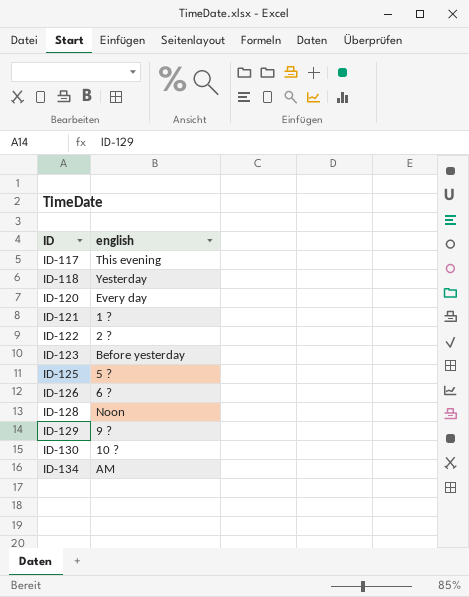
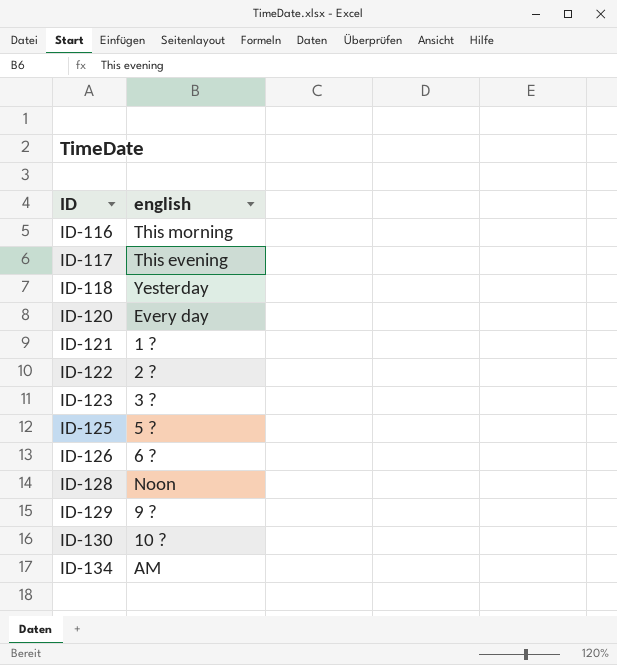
row ID-116: none -> This morning
ID-123 | english: Before yesterday -> 3 ?

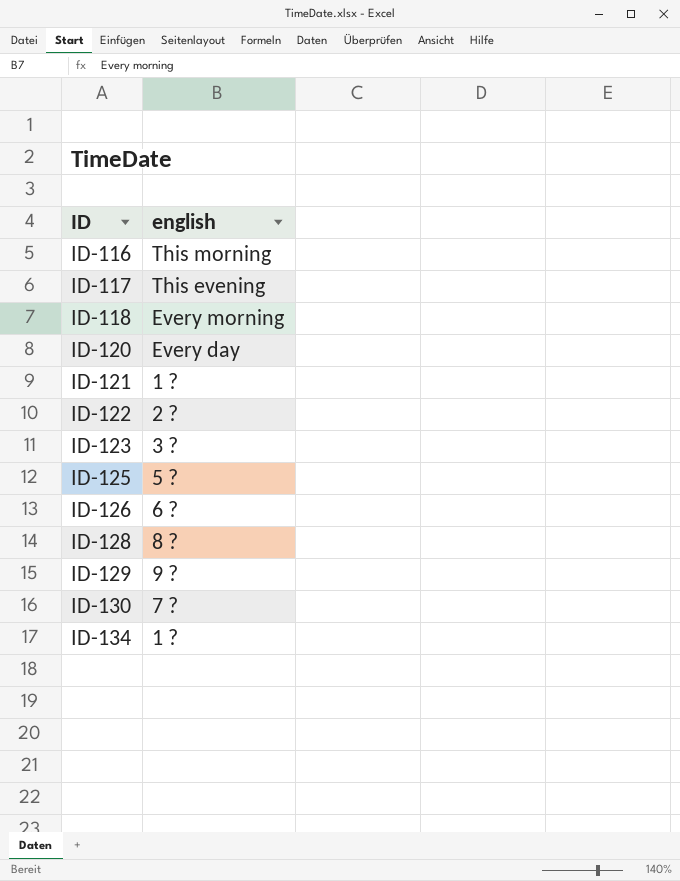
ID-118 | english: Yesterday -> Every morning
ID-128 | english: Noon -> 8 ?
ID-130 | english: 10 ? -> 7 ?
ID-134 | english: AM -> 1 ?

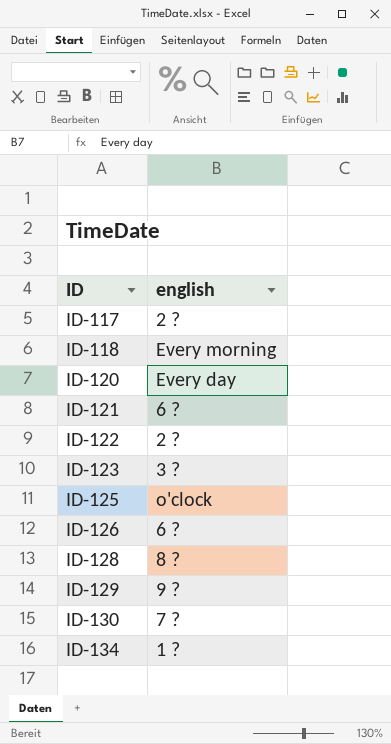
row ID-116: This morning -> none
ID-117 | english: This evening -> 2 ?
ID-121 | english: 1 ? -> 6 ?
ID-125 | english: 5 ? -> o'clock

